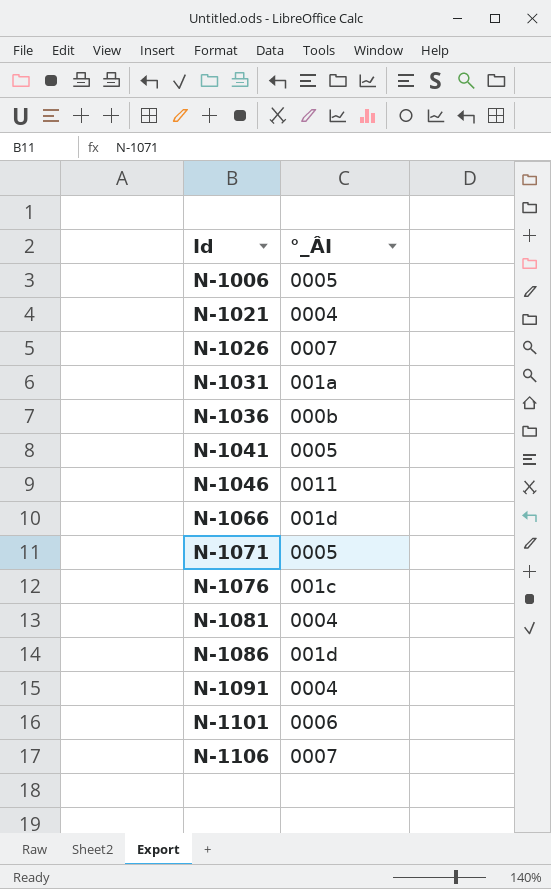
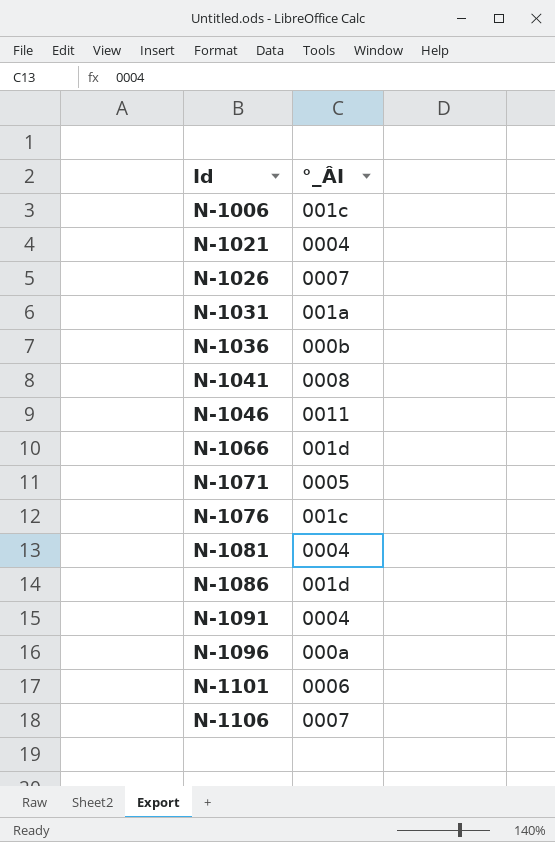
N-1006 | °_ÂI: 0005 -> 001c
N-1041 | °_ÂI: 0005 -> 0008
row N-1096: none -> 000a

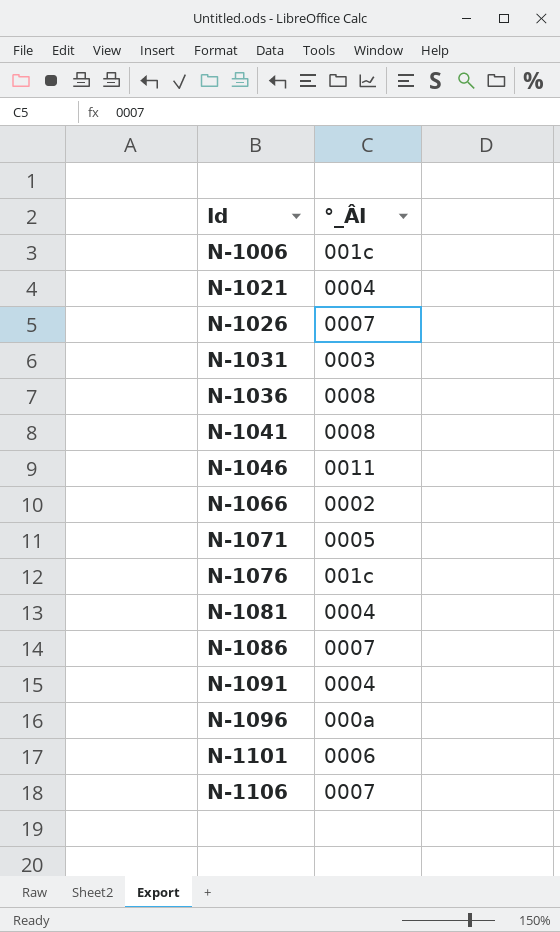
N-1031 | °_ÂI: 001a -> 0003
N-1036 | °_ÂI: 000b -> 0008
N-1066 | °_ÂI: 001d -> 0002
N-1086 | °_ÂI: 001d -> 0007

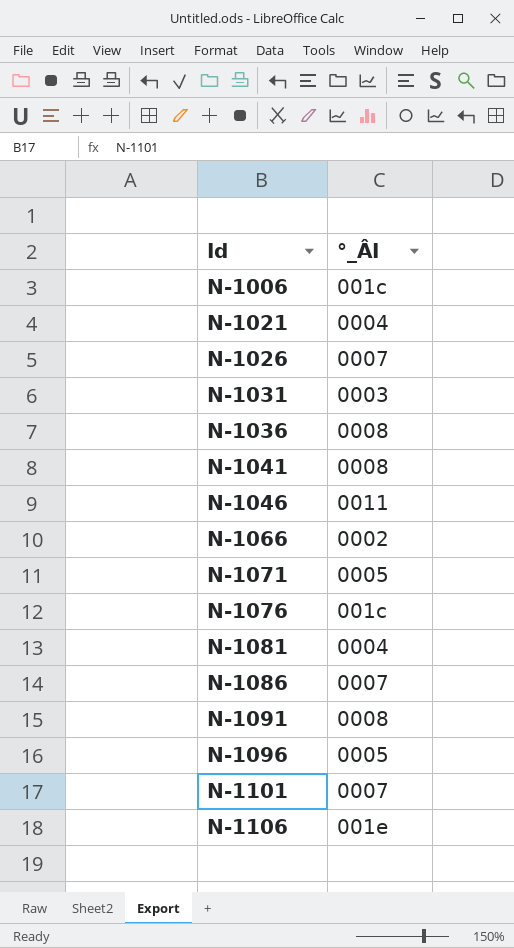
N-1091 | °_ÂI: 0004 -> 0008
N-1096 | °_ÂI: 000a -> 0005
N-1101 | °_ÂI: 0006 -> 0007
N-1106 | °_ÂI: 0007 -> 001e

